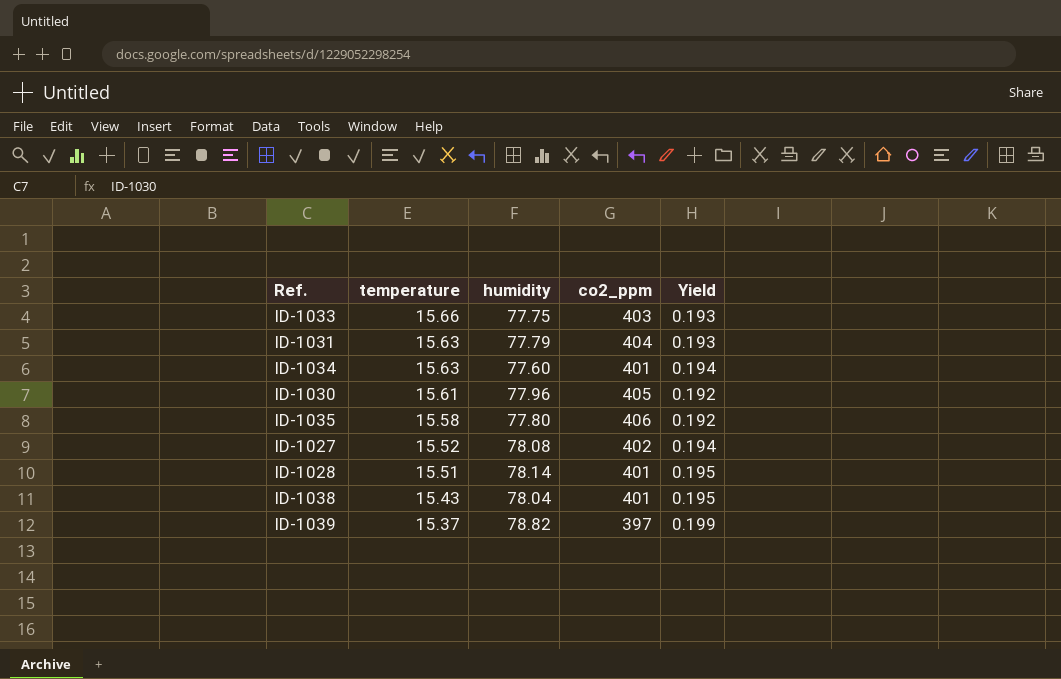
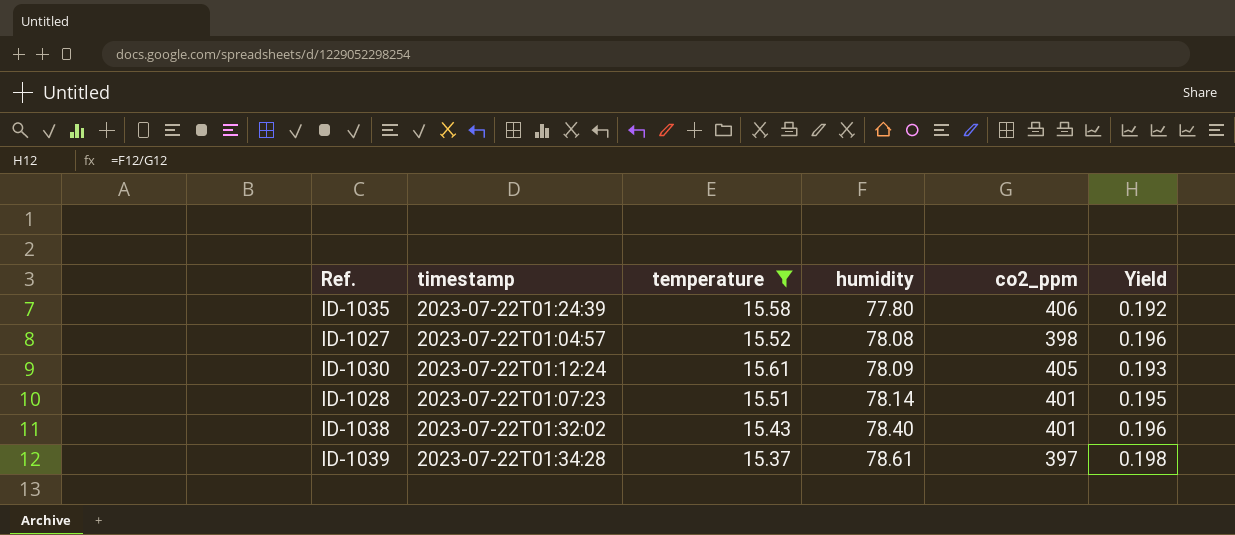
filter: none -> temperature <= 15.61
row order: temperature descending -> humidity ascending
column timestamp | position: none -> 2
ID-1027 | co2_ppm: 402 -> 398
ID-1027 | Yield: 0.194 -> 0.196
ID-1030 | humidity: 77.96 -> 78.09
ID-1030 | Yield: 0.192 -> 0.193
ID-1038 | humidity: 78.04 -> 78.40
ID-1038 | Yield: 0.195 -> 0.196
ID-1039 | humidity: 78.82 -> 78.61
ID-1039 | Yield: 0.199 -> 0.198

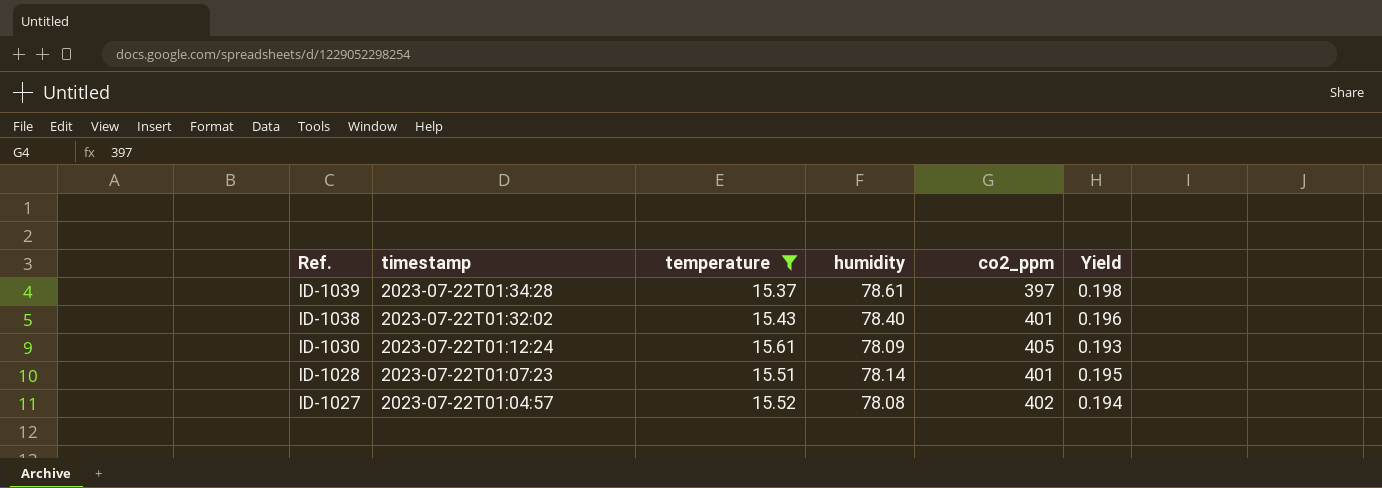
row order: humidity ascending -> Ref. descending
row ID-1035: 2023-07-22T01:24:39 | 15.58 | 77.80 | 406 | 0.192 -> none
ID-1027 | co2_ppm: 398 -> 402
ID-1027 | Yield: 0.196 -> 0.194

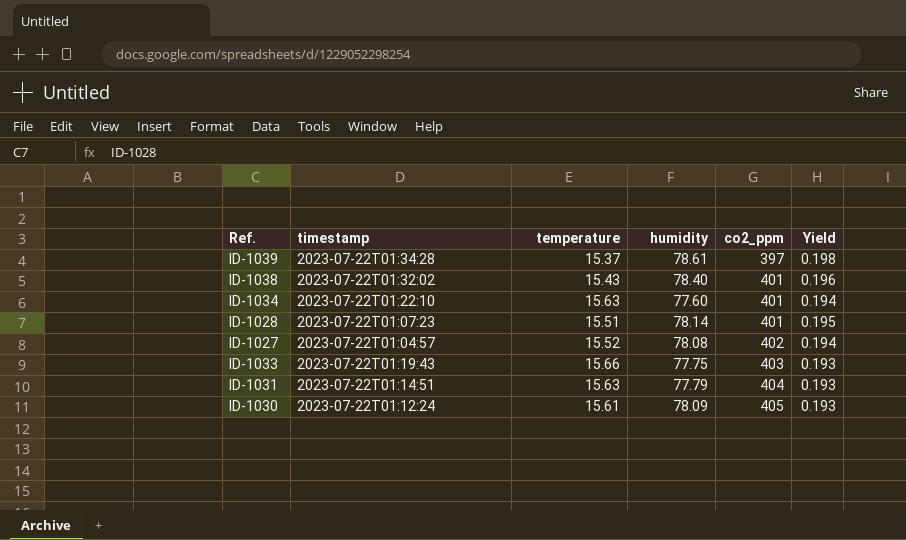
filter: temperature <= 15.61 -> none
row order: Ref. descending -> co2_ppm ascending

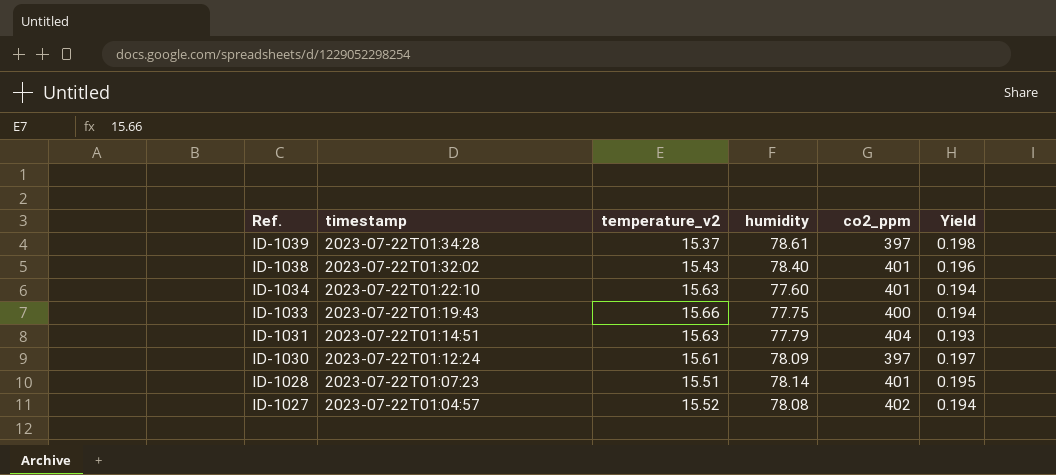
row order: co2_ppm ascending -> Ref. descending
column name: temperature -> temperature_v2
ID-1033 | co2_ppm: 403 -> 400
ID-1033 | Yield: 0.193 -> 0.194
ID-1030 | co2_ppm: 405 -> 397
ID-1030 | Yield: 0.193 -> 0.197

